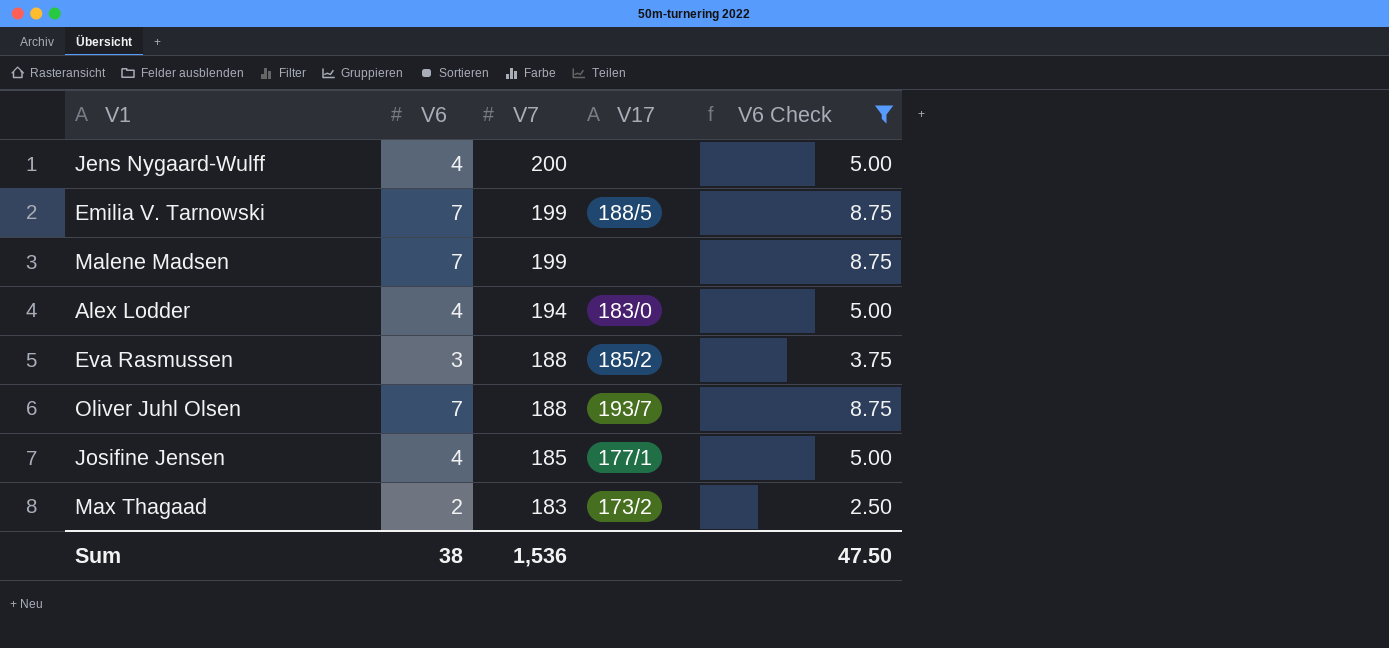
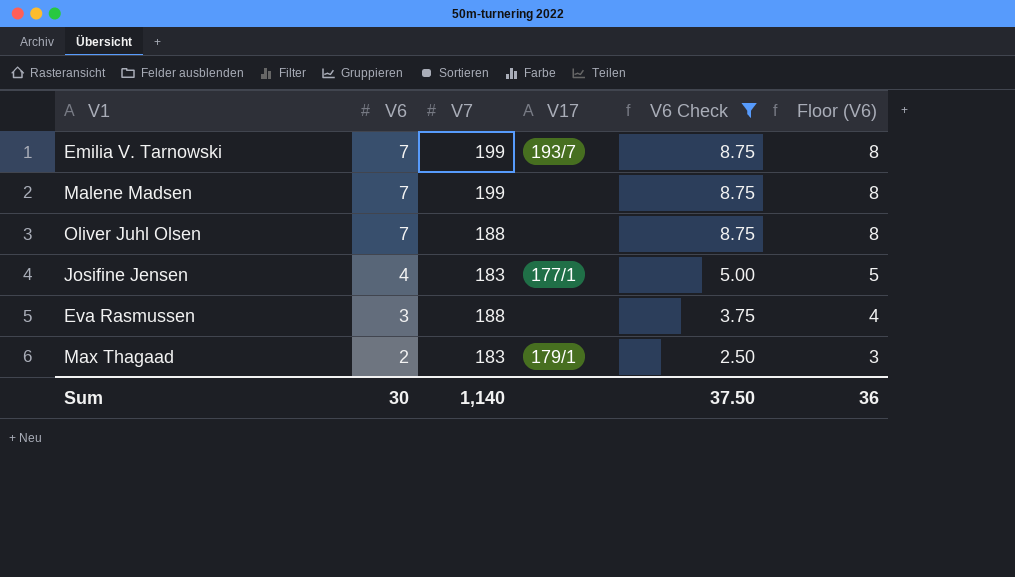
row order: V7 descending -> V6 descending
column Floor (V6) | formula: none -> [V6] + 1
row Jens Nygaard-Wulff: 4 | 200 | none | 5.00 -> none
row Alex Lodder: 4 | 194 | 183/0 | 5.00 -> none
Emilia V. Tarnowski | V17: 188/5 -> 193/7
Oliver Juhl Olsen | V17: 193/7 -> none
Josifine Jensen | V7: 185 -> 183
Eva Rasmussen | V17: 185/2 -> none
Max Thagaad | V17: 173/2 -> 179/1
Sum | V6: 38 -> 30
Sum | V7: 1,536 -> 1,140
Sum | V6 Check: 47.50 -> 37.50

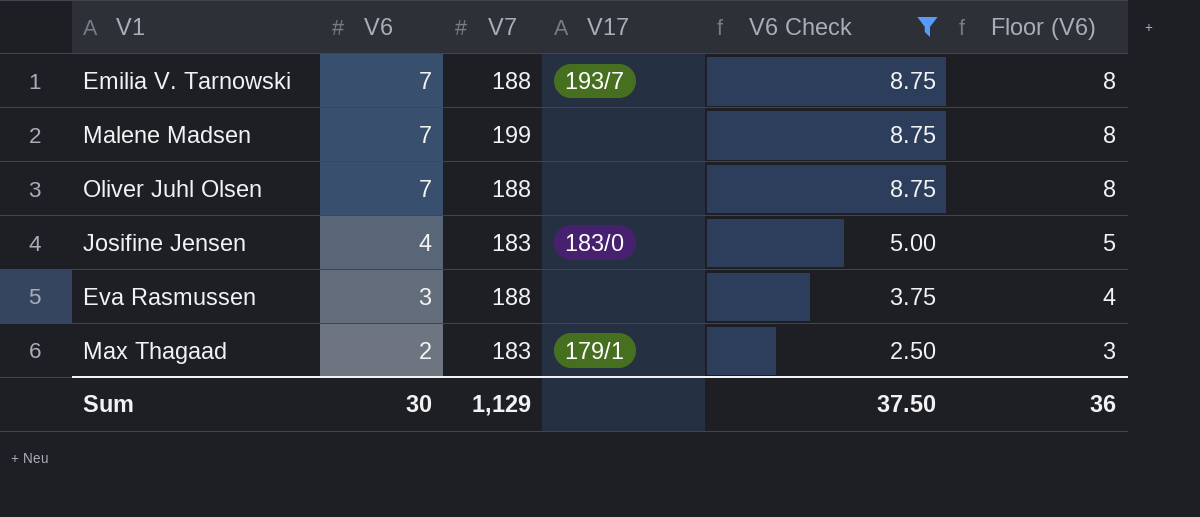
Emilia V. Tarnowski | V7: 199 -> 188
Josifine Jensen | V17: 177/1 -> 183/0
Sum | V7: 1,140 -> 1,129

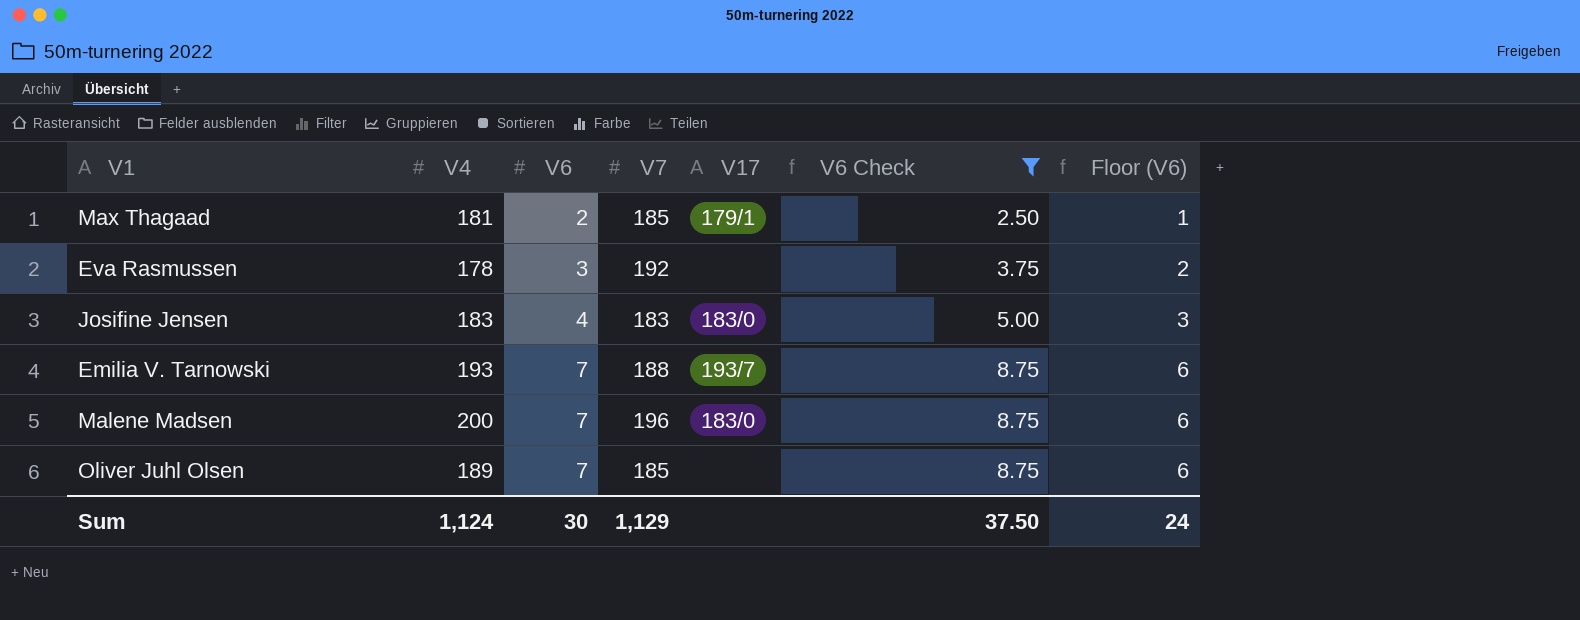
row order: V6 descending -> V6 ascending
column V4 | position: none -> 2
column Floor (V6) | formula: [V6] + 1 -> [V6] - 1
Max Thagaad | V7: 183 -> 185
Eva Rasmussen | V7: 188 -> 192
Malene Madsen | V7: 199 -> 196
Malene Madsen | V17: none -> 183/0
Oliver Juhl Olsen | V7: 188 -> 185
Sum | Floor (V6): 36 -> 24

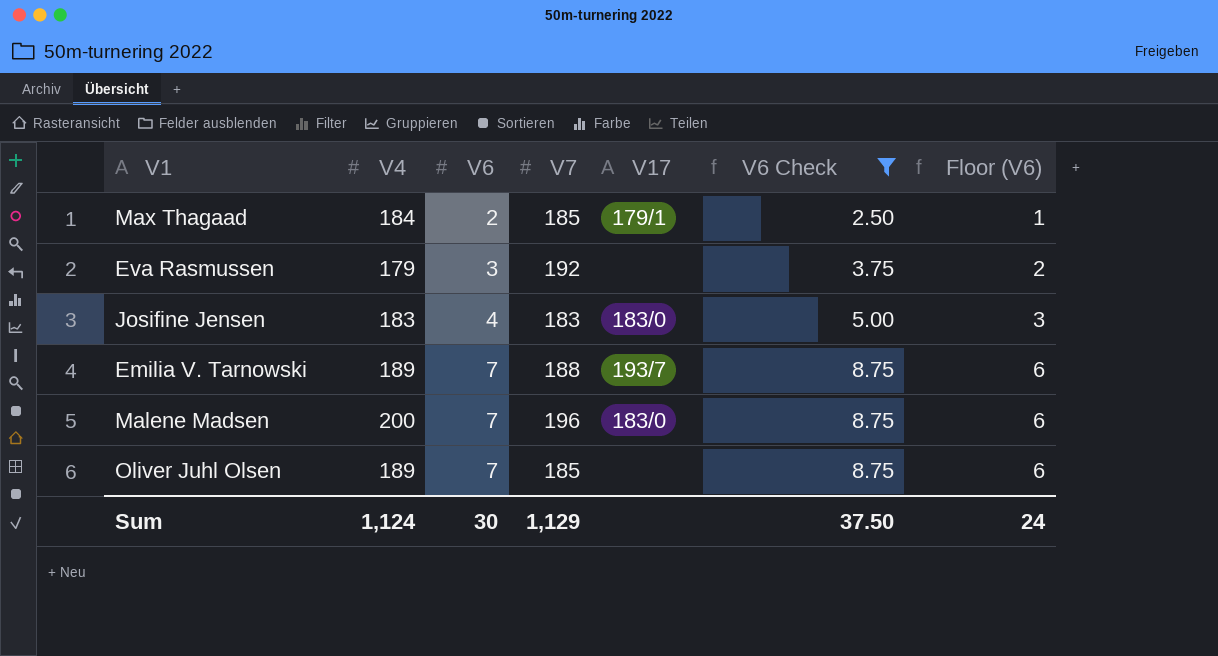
Max Thagaad | V4: 181 -> 184
Eva Rasmussen | V4: 178 -> 179
Emilia V. Tarnowski | V4: 193 -> 189

